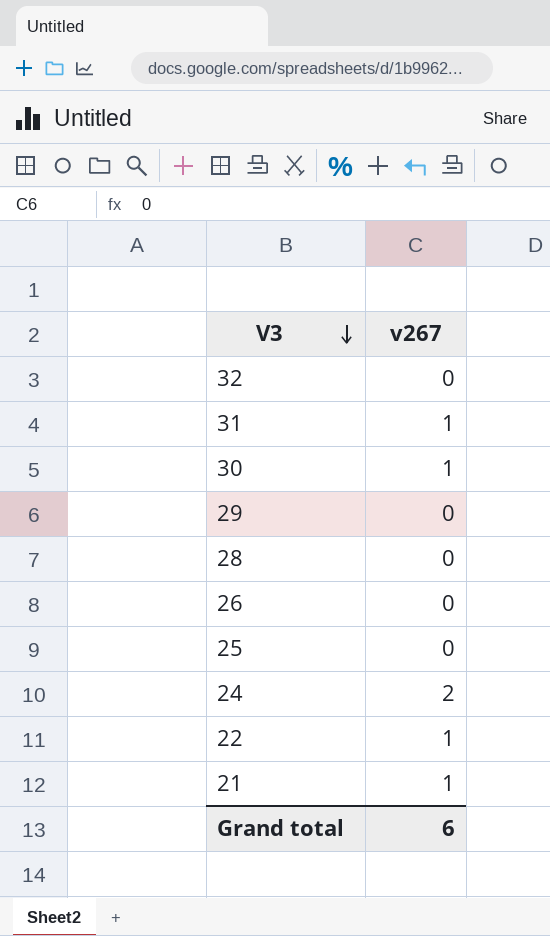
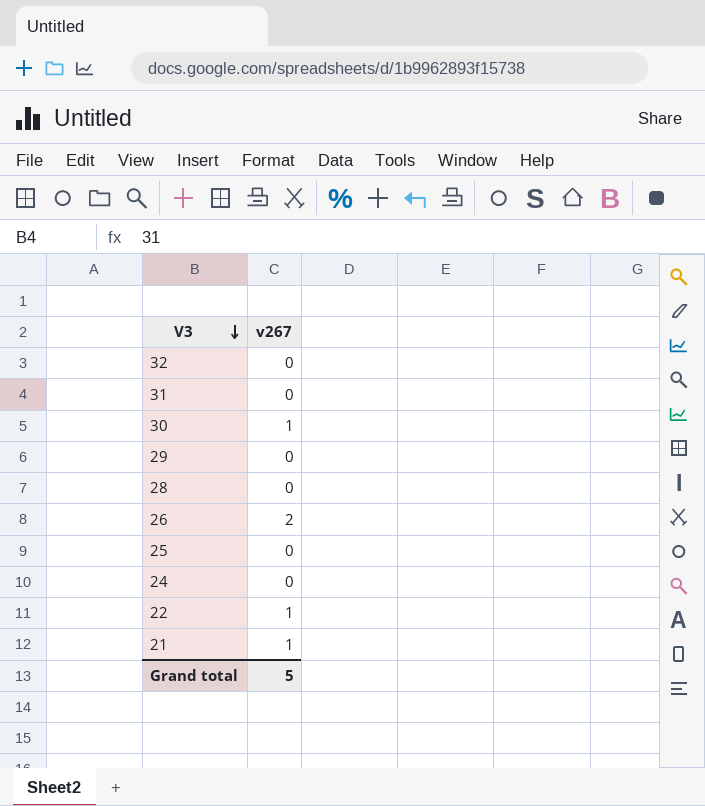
31 | v267: 1 -> 0
26 | v267: 0 -> 2
24 | v267: 2 -> 0
Grand total | v267: 6 -> 5

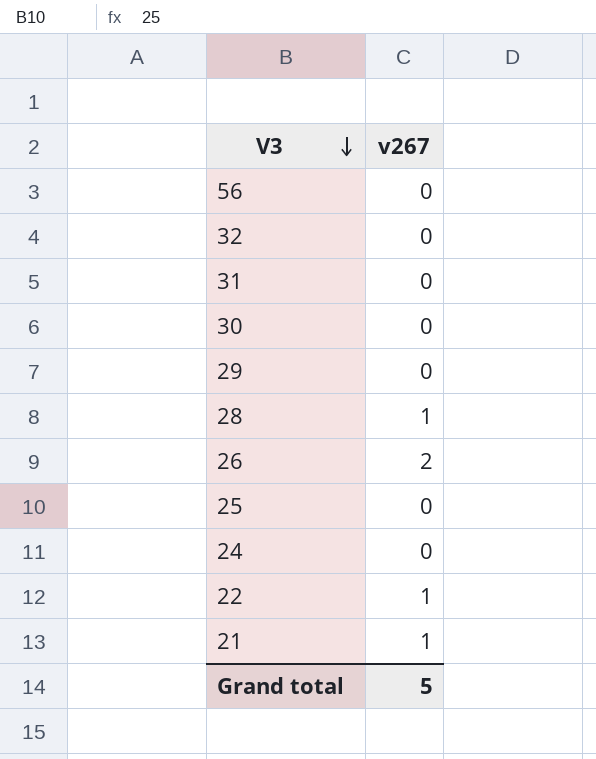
row 56: none -> 0
30 | v267: 1 -> 0
28 | v267: 0 -> 1

